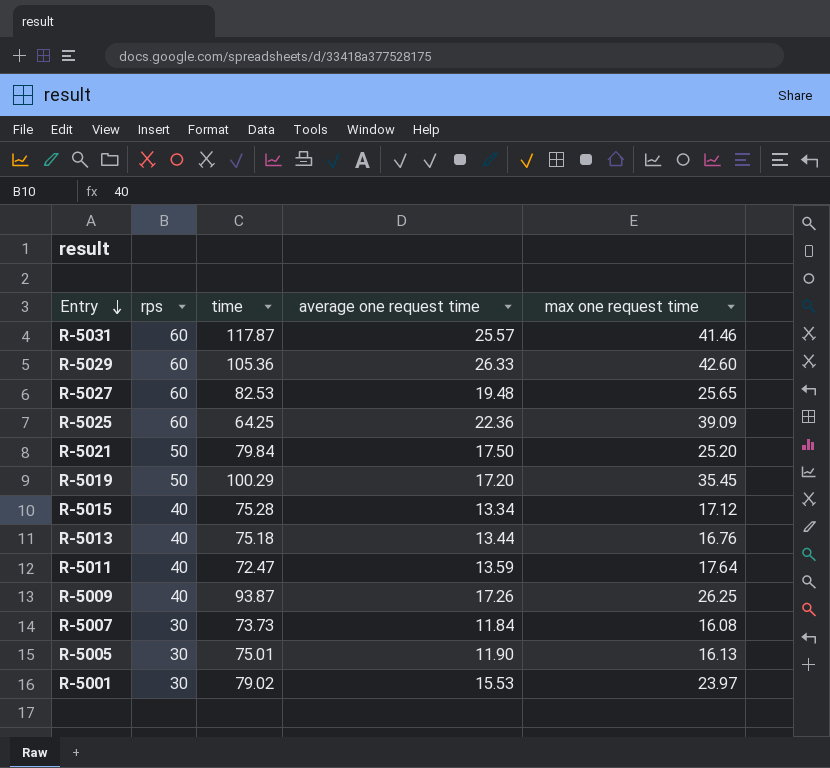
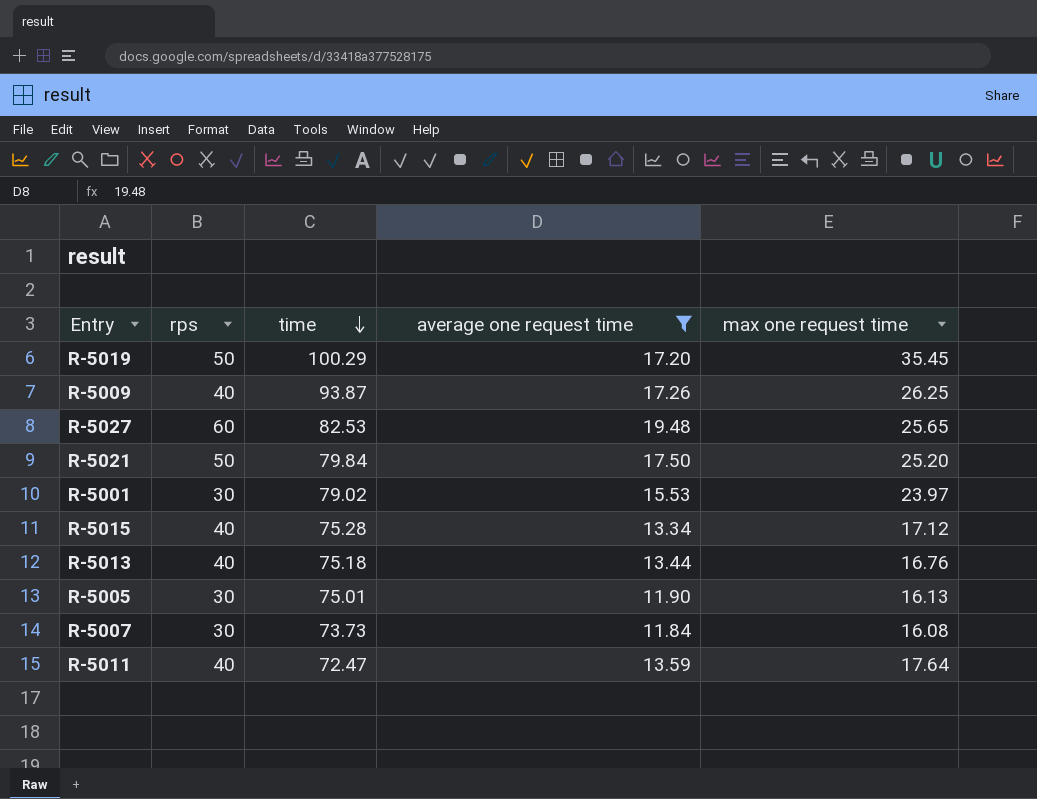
filter: none -> average one request time <= 19.48
row order: Entry descending -> time descending

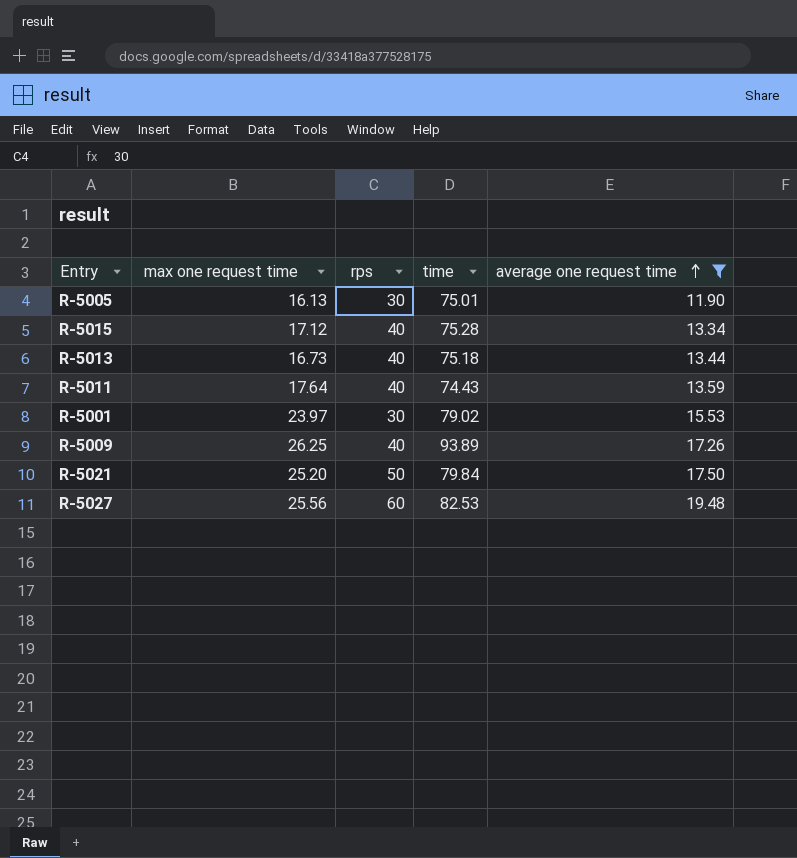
row order: time descending -> average one request time ascending
column max one request time | position: 5 -> 2
row R-5019: 50 | 100.29 | 17.20 | 35.45 -> none
row R-5007: 30 | 73.73 | 11.84 | 16.08 -> none
R-5013 | max one request time: 16.76 -> 16.73
R-5011 | time: 72.47 -> 74.43
R-5009 | time: 93.87 -> 93.89
R-5027 | max one request time: 25.65 -> 25.56

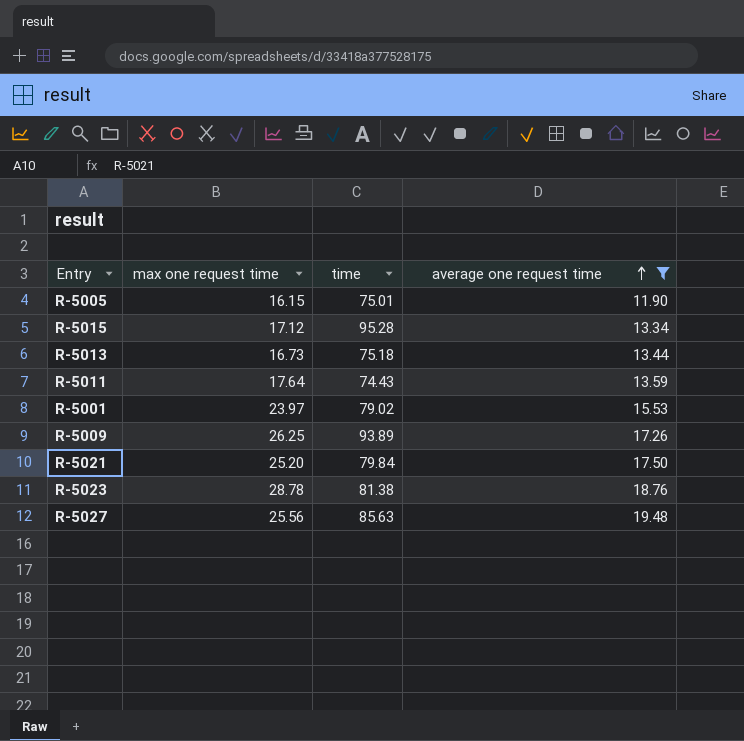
column rps | position: 3 -> none
R-5005 | max one request time: 16.13 -> 16.15
R-5015 | time: 75.28 -> 95.28
row R-5023: none -> 28.78 | 81.38 | 18.76
R-5027 | time: 82.53 -> 85.63

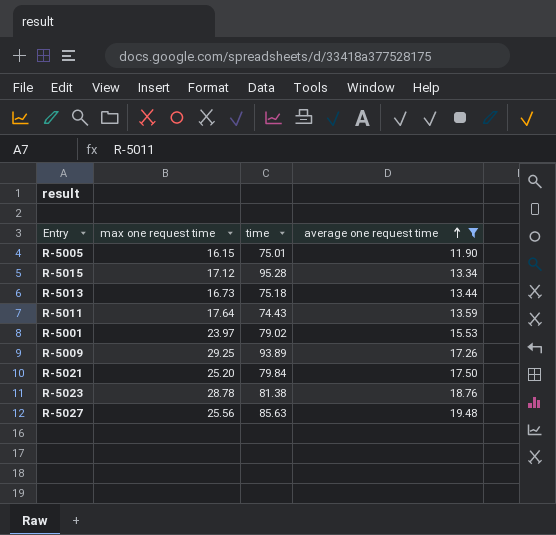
R-5009 | max one request time: 26.25 -> 29.25

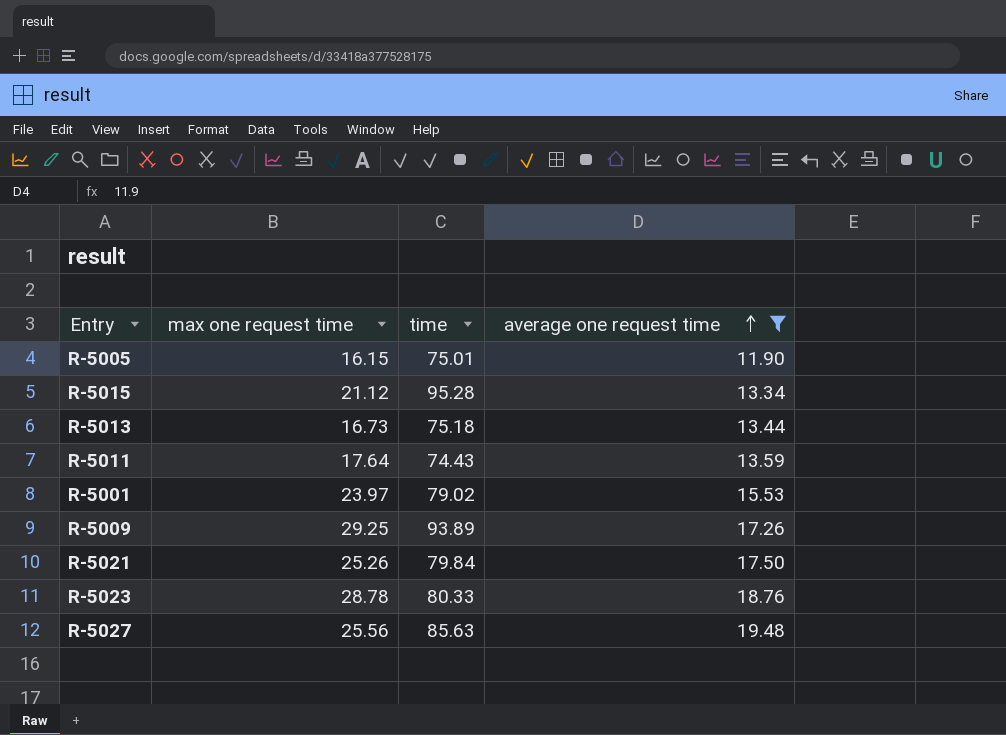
R-5015 | max one request time: 17.12 -> 21.12
R-5021 | max one request time: 25.20 -> 25.26
R-5023 | time: 81.38 -> 80.33

